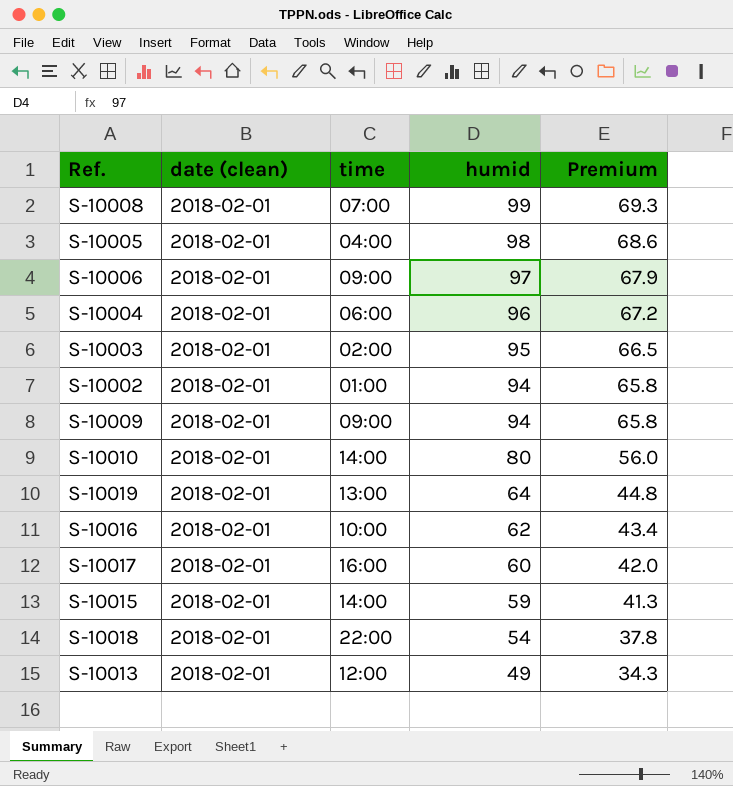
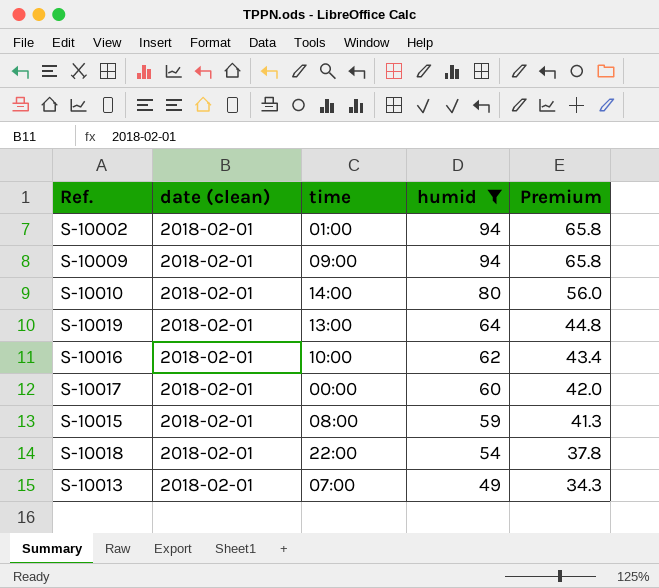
filter: none -> humid <= 94
S-10017 | time: 16:00 -> 00:00
S-10015 | time: 14:00 -> 08:00
S-10013 | time: 12:00 -> 07:00

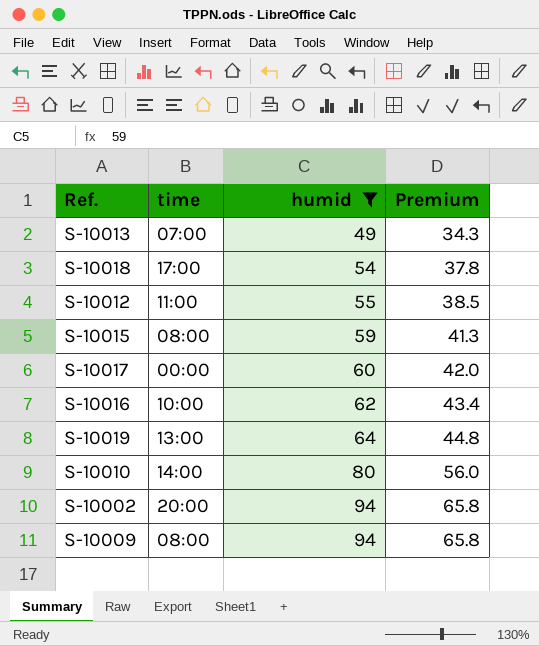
row order: humid descending -> humid ascending
column date (clean) | position: 2 -> none
S-10018 | time: 22:00 -> 17:00
row S-10012: none -> 11:00 | 55 | 38.5
S-10002 | time: 01:00 -> 20:00
S-10009 | time: 09:00 -> 08:00

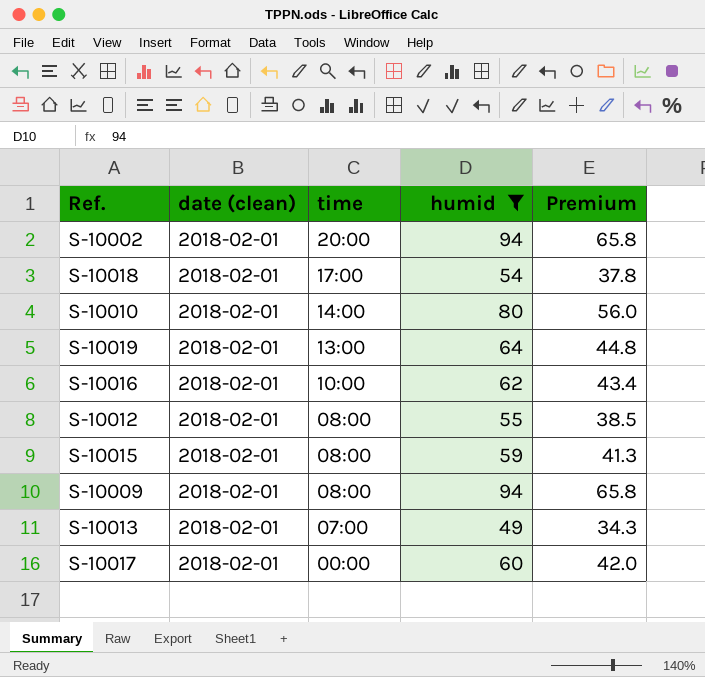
row order: humid ascending -> time descending
column date (clean) | position: none -> 2
S-10012 | time: 11:00 -> 08:00

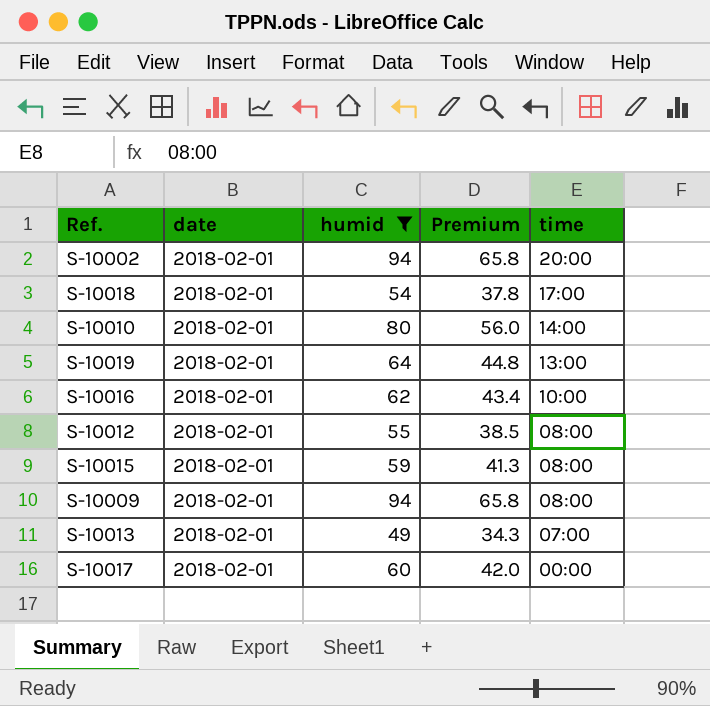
column name: date (clean) -> date
column time | position: 3 -> 5

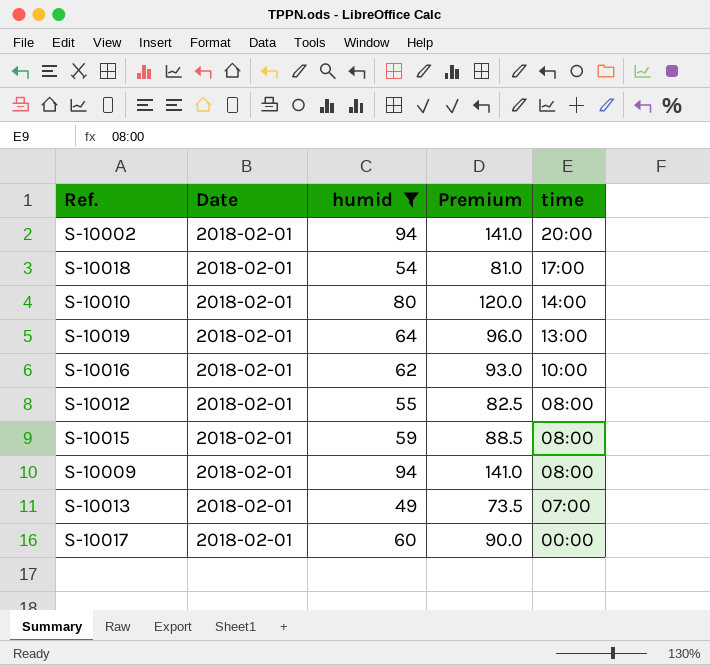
column name: date -> Date
column Premium | formula: [humid] * 0.7 -> [humid] * 1.5

